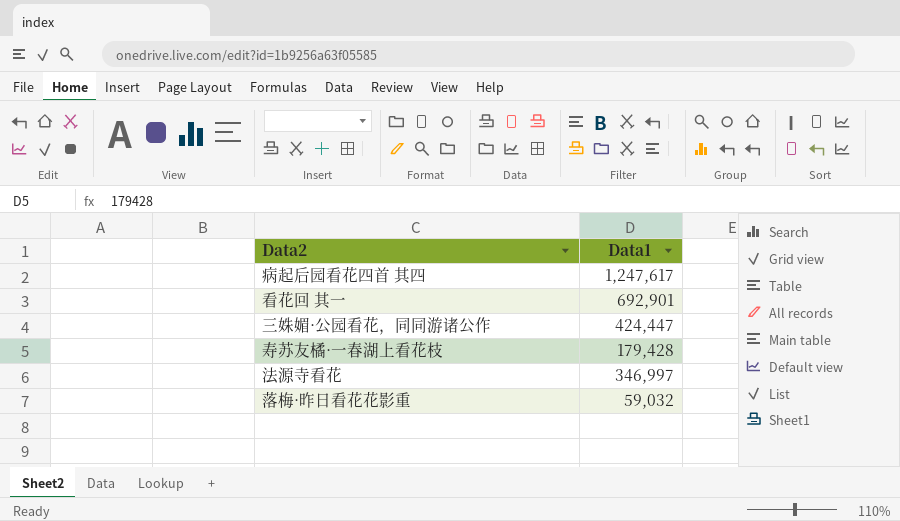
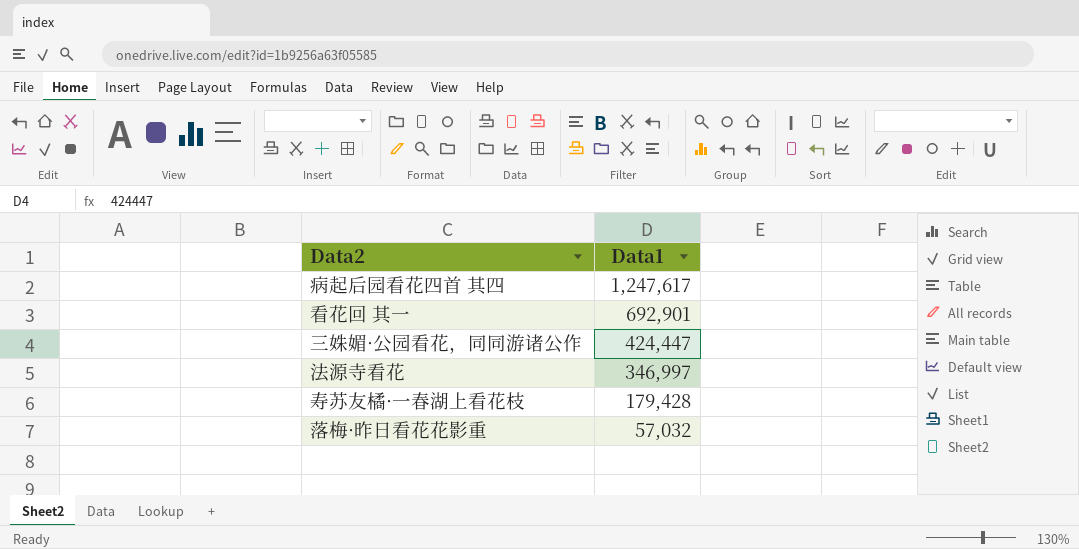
row order: none -> Data1 descending
落梅·昨日看花花影重 | Data1: 59,032 -> 57,032

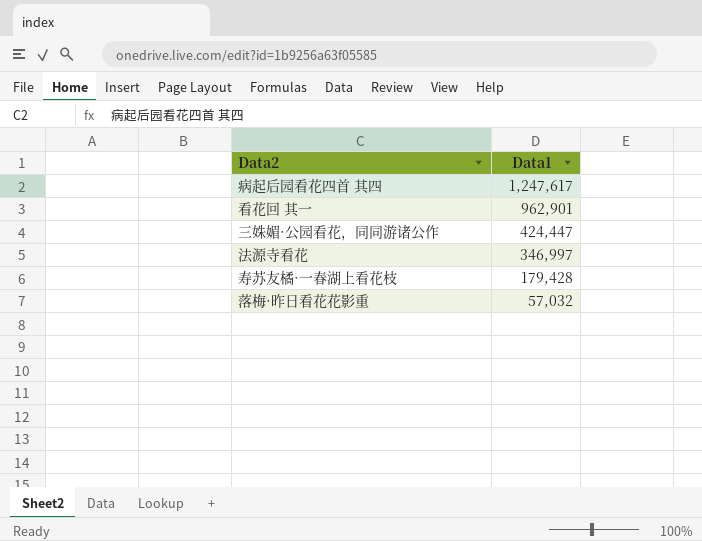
看花回 其一 | Data1: 692,901 -> 962,901

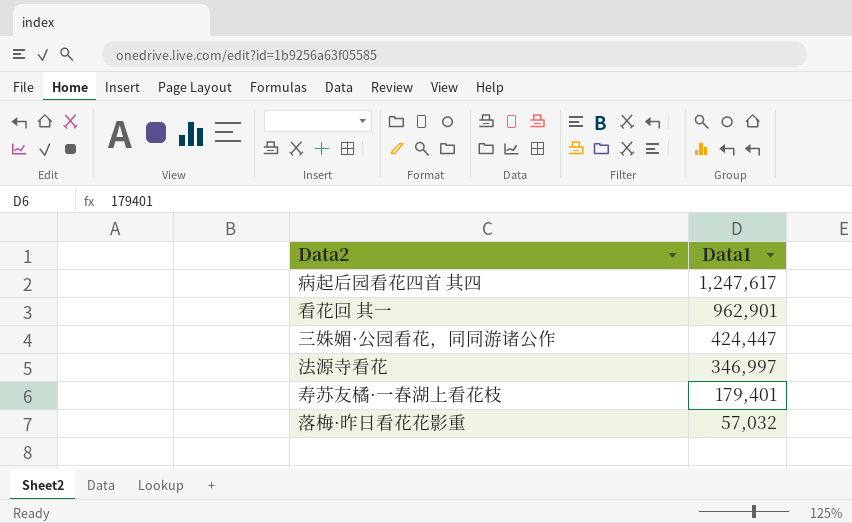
寿苏友橘·一春湖上看花枝 | Data1: 179,428 -> 179,401

